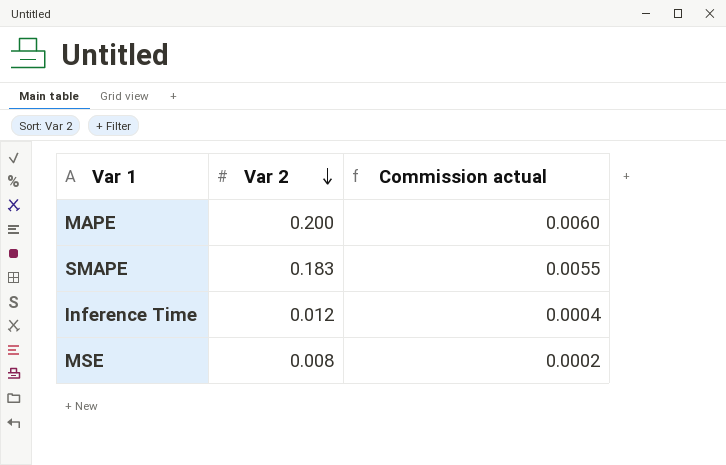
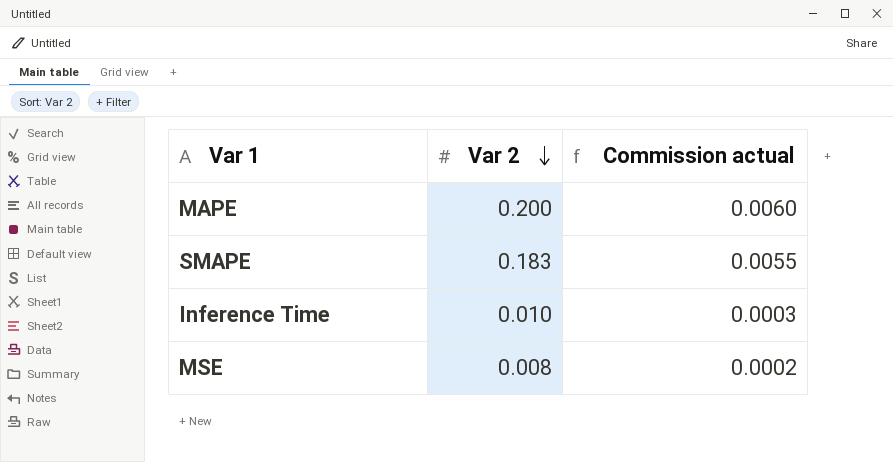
Inference Time | Var 2: 0.012 -> 0.010
Inference Time | Commission actual: 0.0004 -> 0.0003

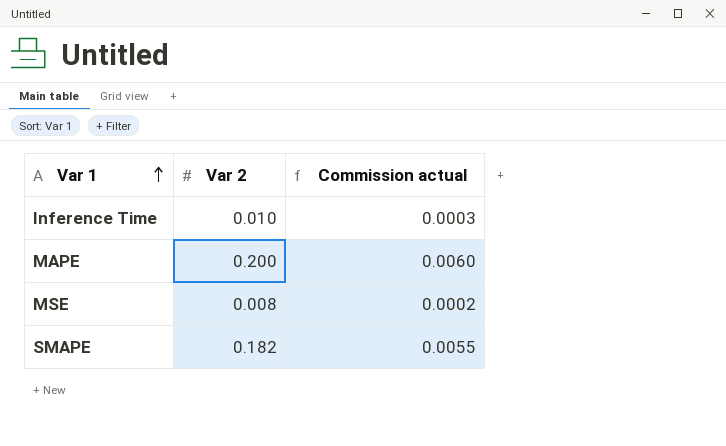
row order: Var 2 descending -> Var 1 ascending
SMAPE | Var 2: 0.183 -> 0.182

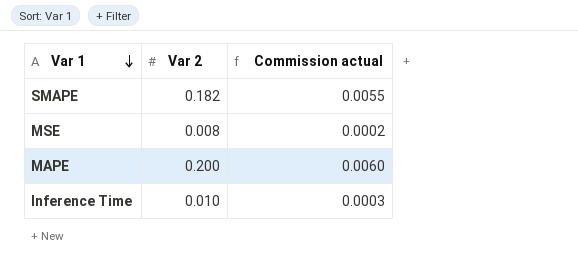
row order: Var 1 ascending -> Var 1 descending

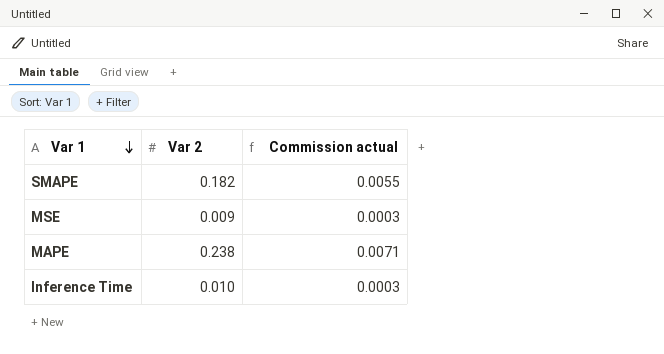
MSE | Var 2: 0.008 -> 0.009
MSE | Commission actual: 0.0002 -> 0.0003
MAPE | Var 2: 0.200 -> 0.238
MAPE | Commission actual: 0.0060 -> 0.0071

